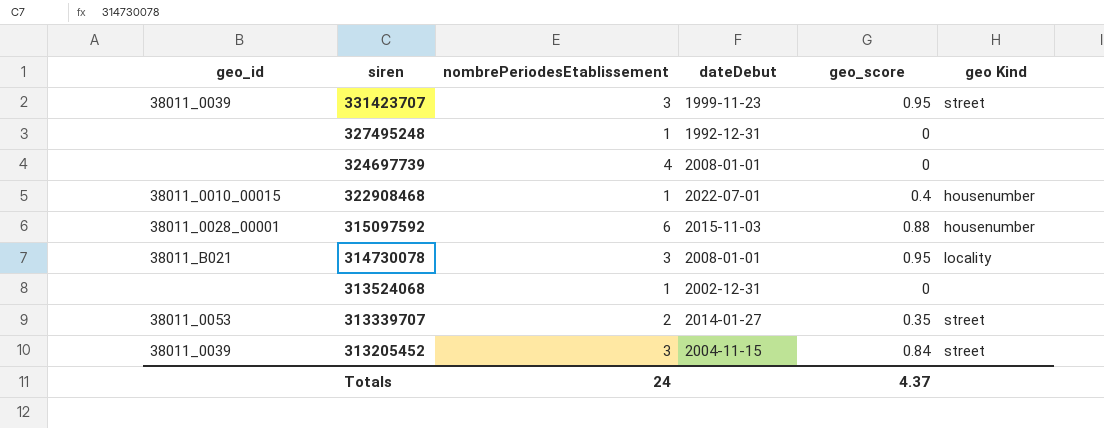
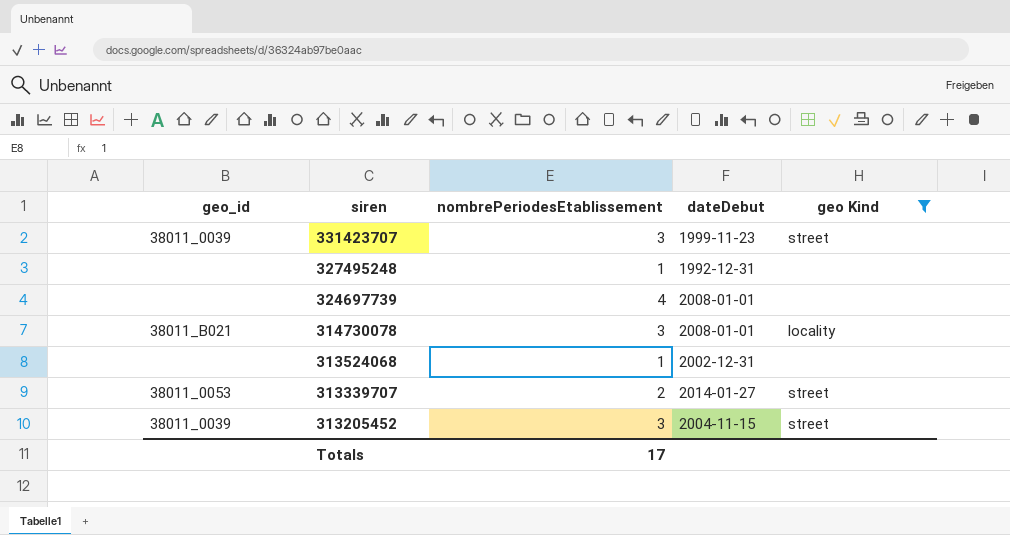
filter: none -> geo Kind != housenumber
column geo_score | position: 5 -> none
Totals | nombrePeriodesEtablissement: 24 -> 17

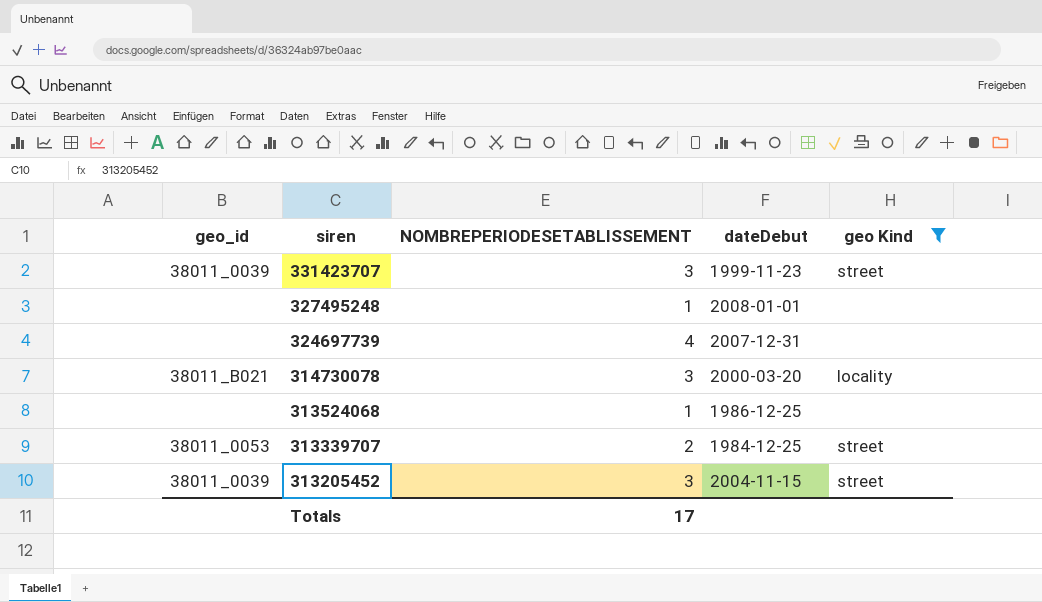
column name: nombrePeriodesEtablissement -> NOMBREPERIODESETABLISSEMENT
327495248 | dateDebut: 1992-12-31 -> 2008-01-01
324697739 | dateDebut: 2008-01-01 -> 2007-12-31
314730078 | dateDebut: 2008-01-01 -> 2000-03-20
313524068 | dateDebut: 2002-12-31 -> 1986-12-25
313339707 | dateDebut: 2014-01-27 -> 1984-12-25

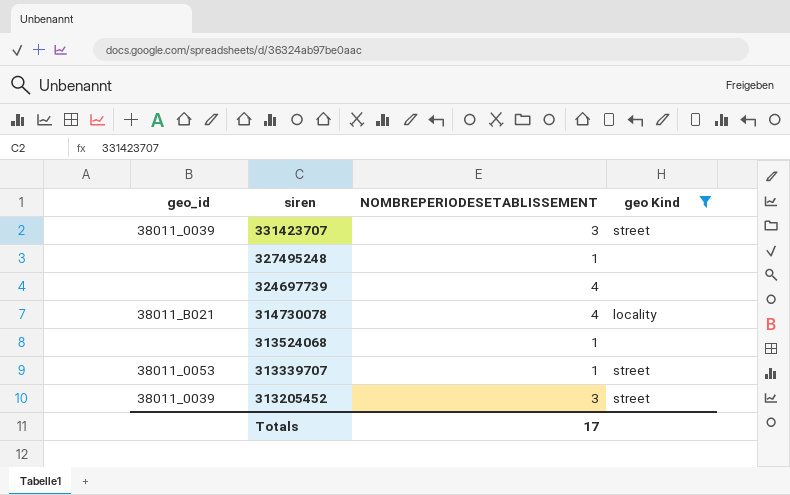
column dateDebut | position: 4 -> none
314730078 | NOMBREPERIODESETABLISSEMENT: 3 -> 4
313339707 | NOMBREPERIODESETABLISSEMENT: 2 -> 1

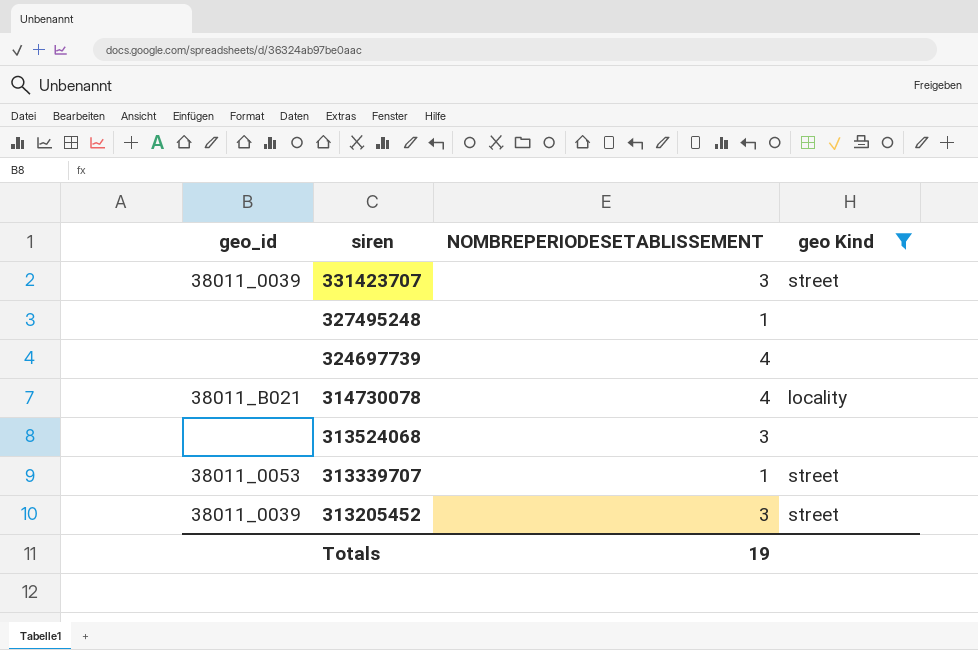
313524068 | NOMBREPERIODESETABLISSEMENT: 1 -> 3
Totals | NOMBREPERIODESETABLISSEMENT: 17 -> 19

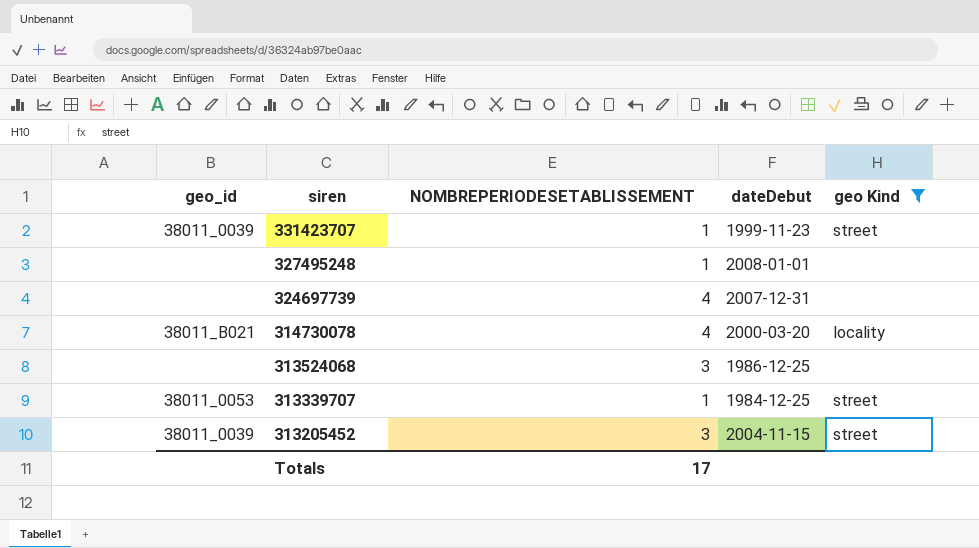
column dateDebut | position: none -> 4
331423707 | NOMBREPERIODESETABLISSEMENT: 3 -> 1
Totals | NOMBREPERIODESETABLISSEMENT: 19 -> 17

